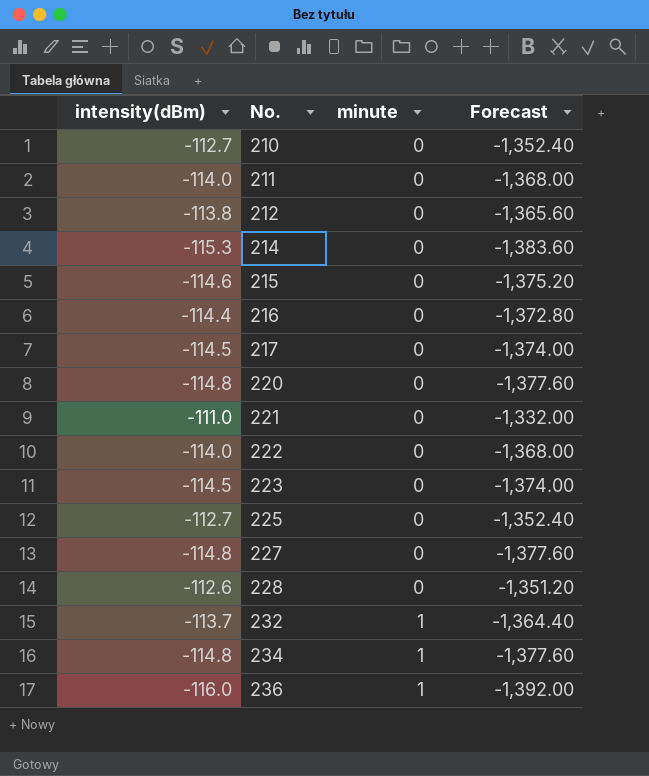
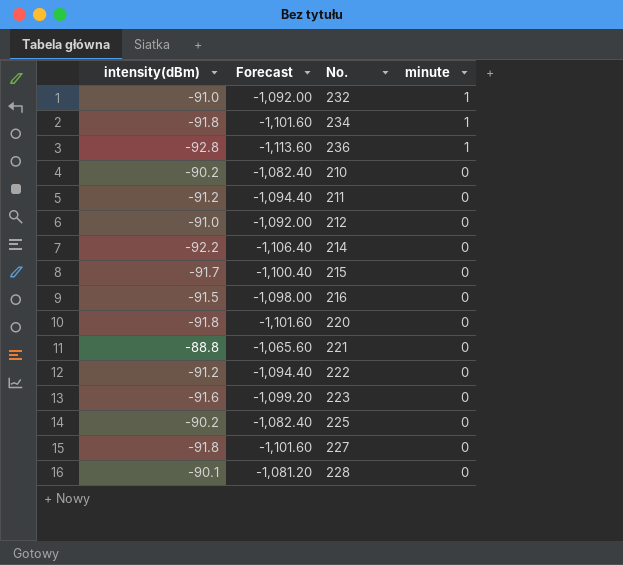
row order: No. ascending -> minute descending
column Forecast | position: 4 -> 2
row 217: -114.5 | 0 | -1,374.00 -> none
232 | intensity(dBm): -113.7 -> -91.0
232 | Forecast: -1,364.40 -> -1,092.00
234 | intensity(dBm): -114.8 -> -91.8
234 | Forecast: -1,377.60 -> -1,101.60
236 | intensity(dBm): -116.0 -> -92.8
236 | Forecast: -1,392.00 -> -1,113.60
210 | intensity(dBm): -112.7 -> -90.2
210 | Forecast: -1,352.40 -> -1,082.40
211 | intensity(dBm): -114.0 -> -91.2
211 | Forecast: -1,368.00 -> -1,094.40
212 | intensity(dBm): -113.8 -> -91.0
212 | Forecast: -1,365.60 -> -1,092.00
214 | intensity(dBm): -115.3 -> -92.2
214 | Forecast: -1,383.60 -> -1,106.40
215 | intensity(dBm): -114.6 -> -91.7
215 | Forecast: -1,375.20 -> -1,100.40
216 | intensity(dBm): -114.4 -> -91.5
216 | Forecast: -1,372.80 -> -1,098.00
220 | intensity(dBm): -114.8 -> -91.8
220 | Forecast: -1,377.60 -> -1,101.60
221 | intensity(dBm): -111.0 -> -88.8
221 | Forecast: -1,332.00 -> -1,065.60
222 | intensity(dBm): -114.0 -> -91.2
222 | Forecast: -1,368.00 -> -1,094.40
223 | intensity(dBm): -114.5 -> -91.6
223 | Forecast: -1,374.00 -> -1,099.20
225 | intensity(dBm): -112.7 -> -90.2
225 | Forecast: -1,352.40 -> -1,082.40
227 | intensity(dBm): -114.8 -> -91.8
227 | Forecast: -1,377.60 -> -1,101.60
228 | intensity(dBm): -112.6 -> -90.1
228 | Forecast: -1,351.20 -> -1,081.20

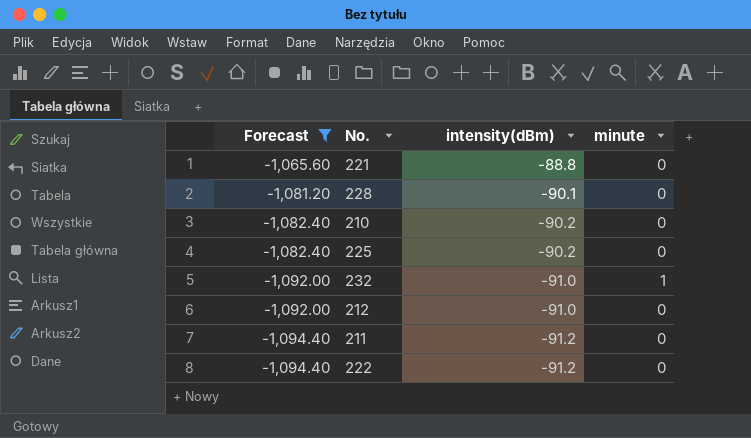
filter: none -> Forecast >= -1,094.40
row order: minute descending -> Forecast descending
column intensity(dBm) | position: 1 -> 3

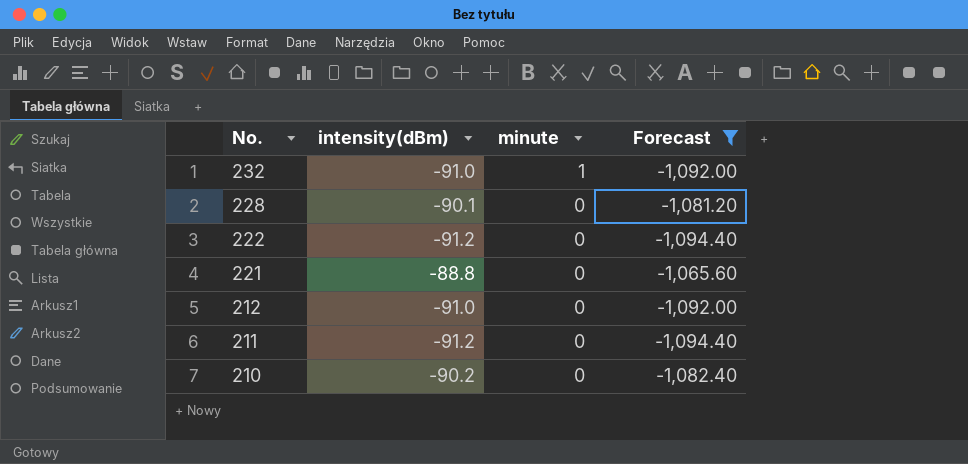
row order: Forecast descending -> No. descending
column Forecast | position: 1 -> 4
row 225: -1,082.40 | -90.2 | 0 -> none

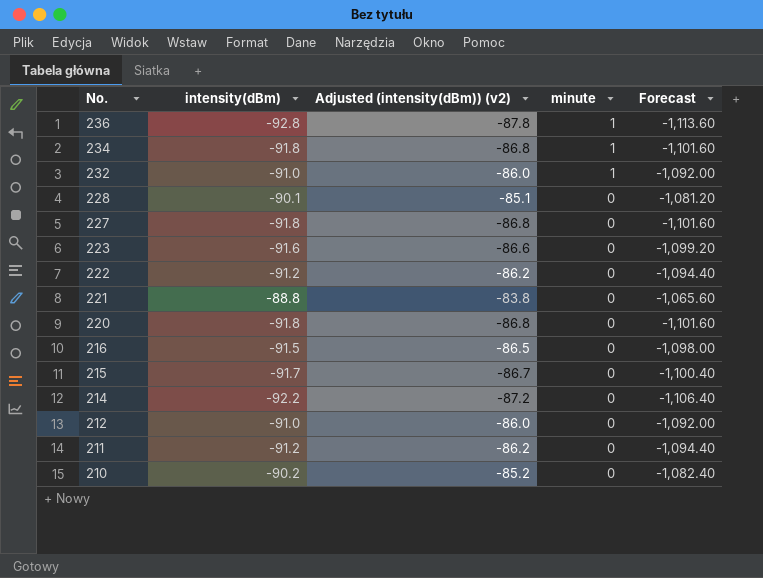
filter: Forecast >= -1,094.40 -> none
column Adjusted (intensity(dBm)) (v2) | formula: none -> [intensity(dBm)] + 5

